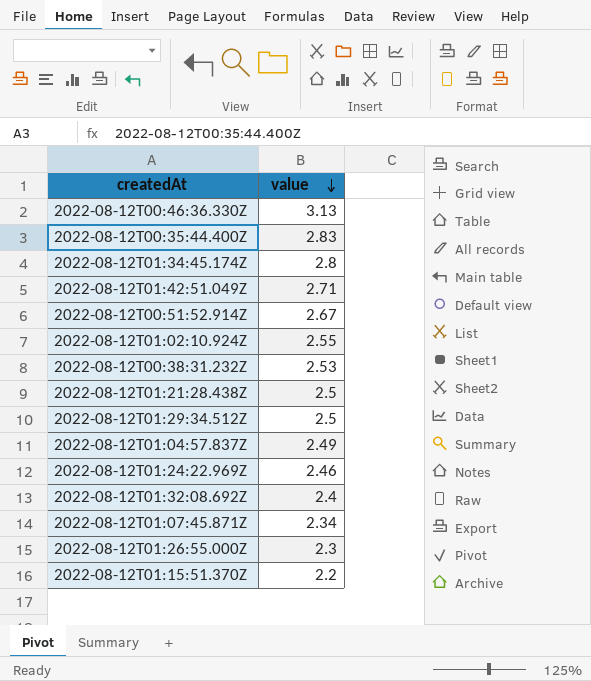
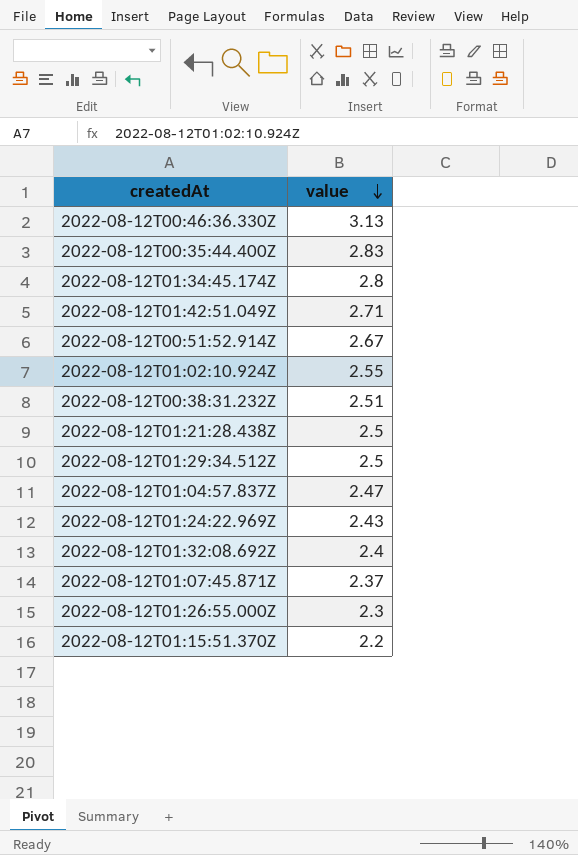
2022-08-12T00:38:31.232Z | value: 2.53 -> 2.51
2022-08-12T01:04:57.837Z | value: 2.49 -> 2.47
2022-08-12T01:24:22.969Z | value: 2.46 -> 2.43
2022-08-12T01:07:45.871Z | value: 2.34 -> 2.37

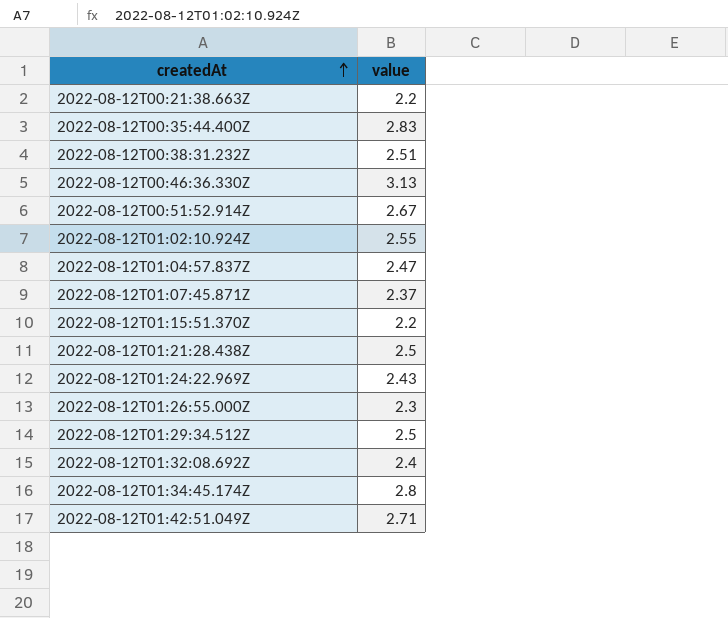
row order: value descending -> createdAt ascending
row 2022-08-12T00:21:38.663Z: none -> 2.2

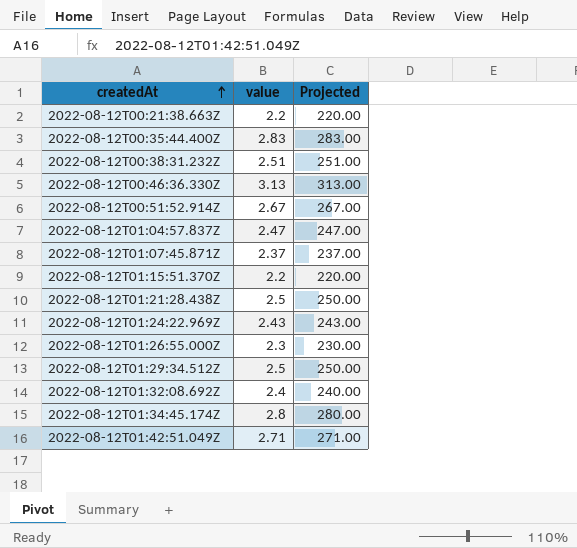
column Projected | formula: none -> [value] * 100
row 2022-08-12T01:02:10.924Z: 2.55 -> none

